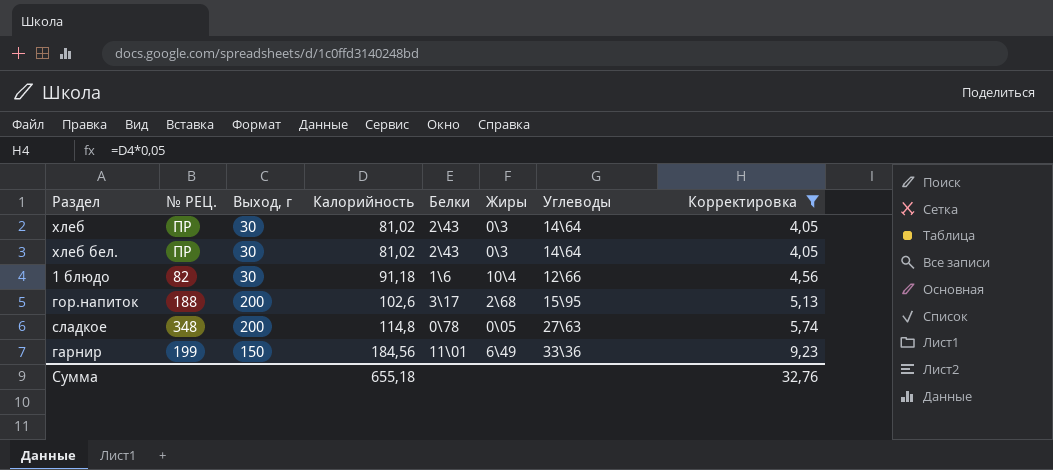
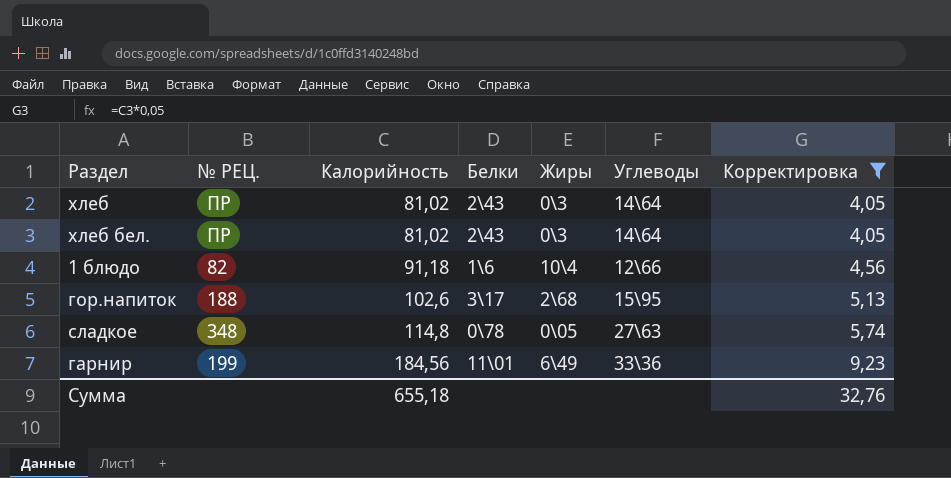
column Выход, г | position: 3 -> none

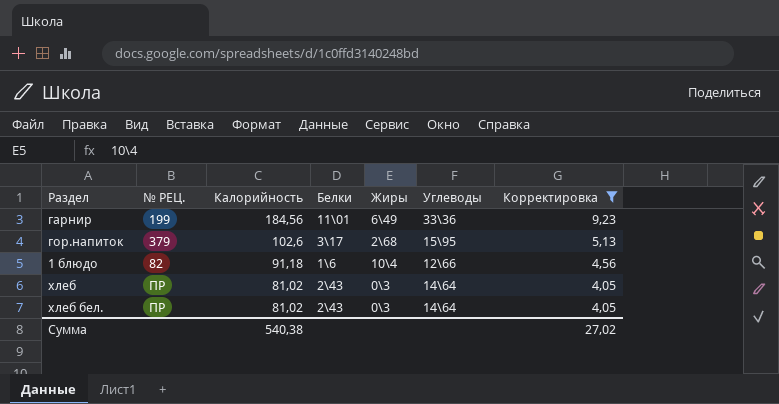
row order: Калорийность ascending -> Калорийность descending
row сладкое: 348 | 114,8 | 0\78 | 0\05 | 27\63 | 5,74 -> none
гор.напиток | № РЕЦ.: 188 -> 379
Сумма | Калорийность: 655,18 -> 540,38
Сумма | Корректировка: 32,76 -> 27,02

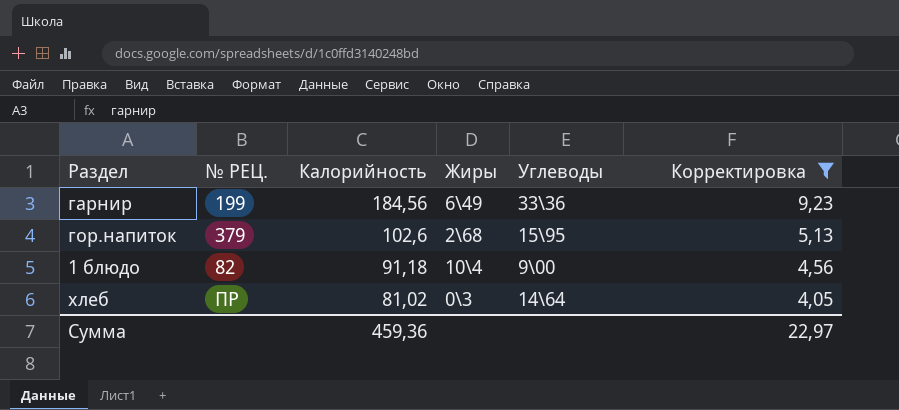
column Белки | position: 4 -> none
row хлеб бел.: ПР | 81,02 | 2\43 | 0\3 | 14\64 | 4,05 -> none
1 блюдо | Углеводы: 12\66 -> 9\00
Сумма | Калорийность: 540,38 -> 459,36
Сумма | Корректировка: 27,02 -> 22,97

